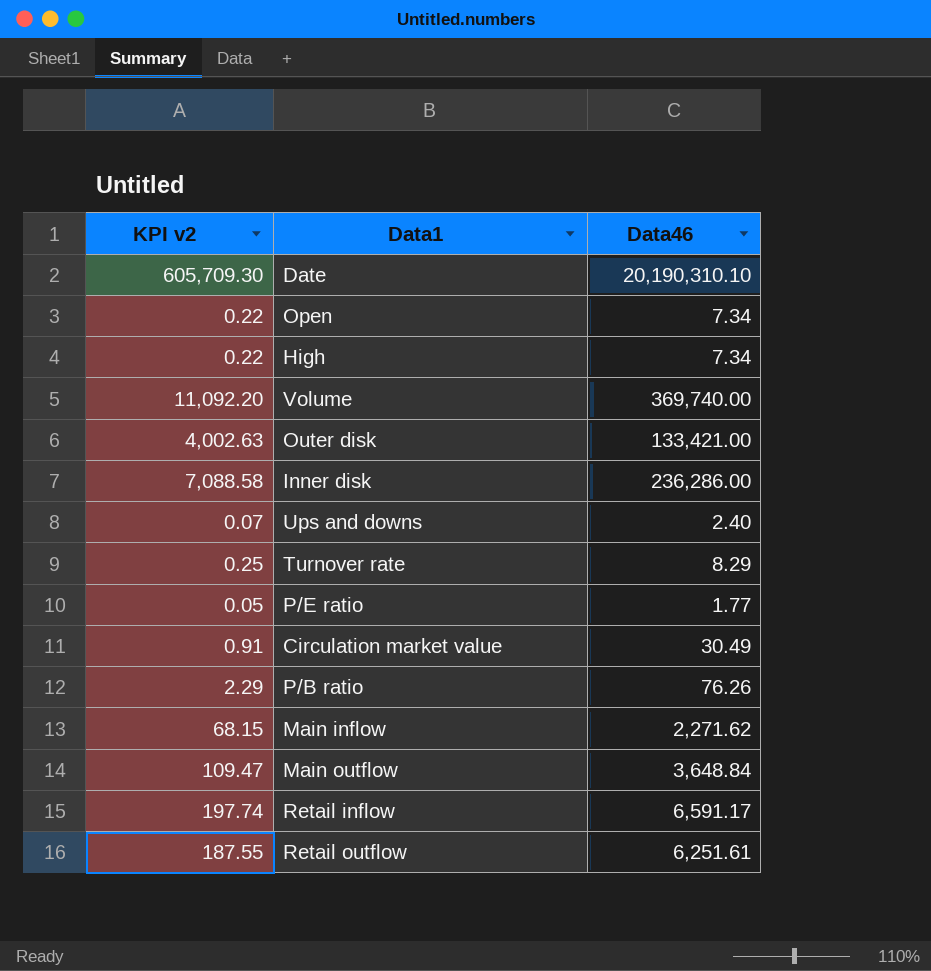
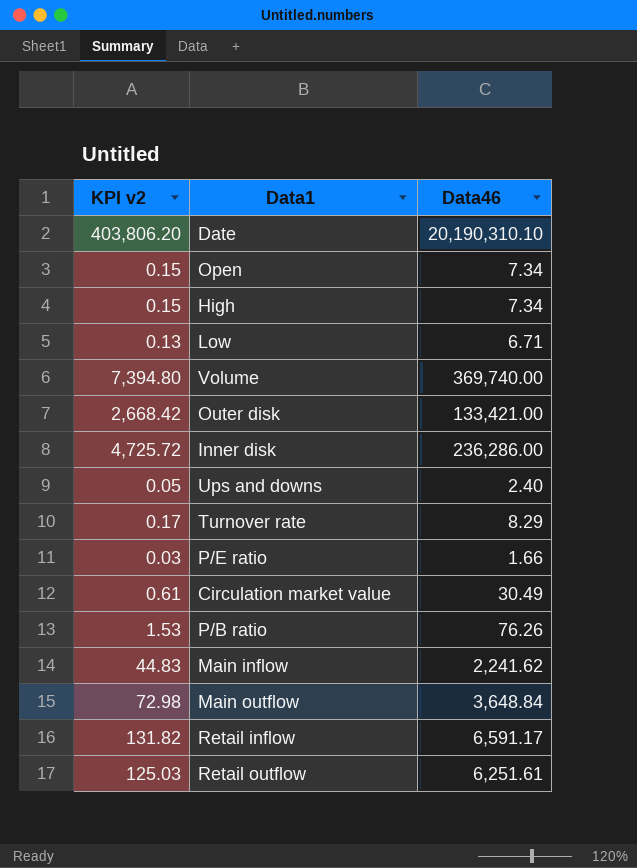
column KPI v2 | formula: [Data46] * 0.03 -> [Data46] * 0.02
row Low: none -> 0.13 | 6.71
P/E ratio | Data46: 1.77 -> 1.66
Main inflow | Data46: 2,271.62 -> 2,241.62

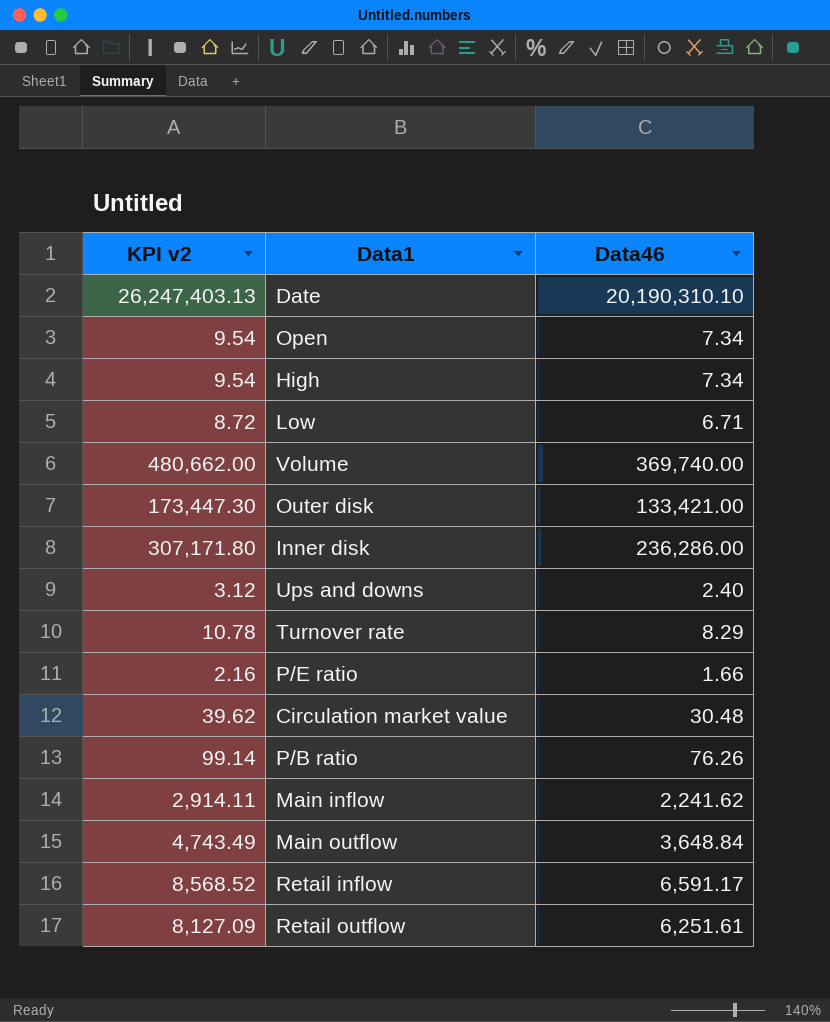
column KPI v2 | formula: [Data46] * 0.02 -> [Data46] * 1.3
Circulation market value | Data46: 30.49 -> 30.48

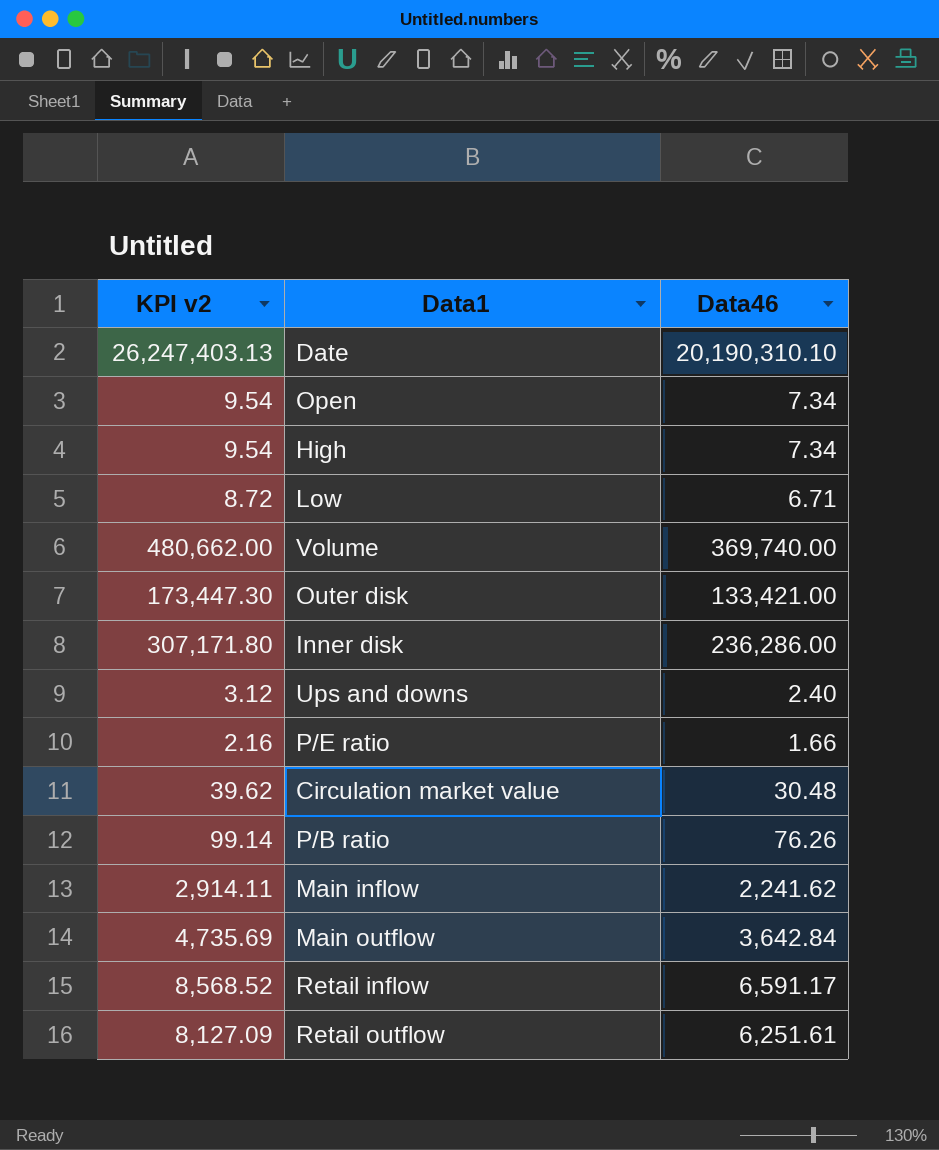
row Turnover rate: 10.78 | 8.29 -> none
Main outflow | KPI v2: 4,743.49 -> 4,735.69
Main outflow | Data46: 3,648.84 -> 3,642.84

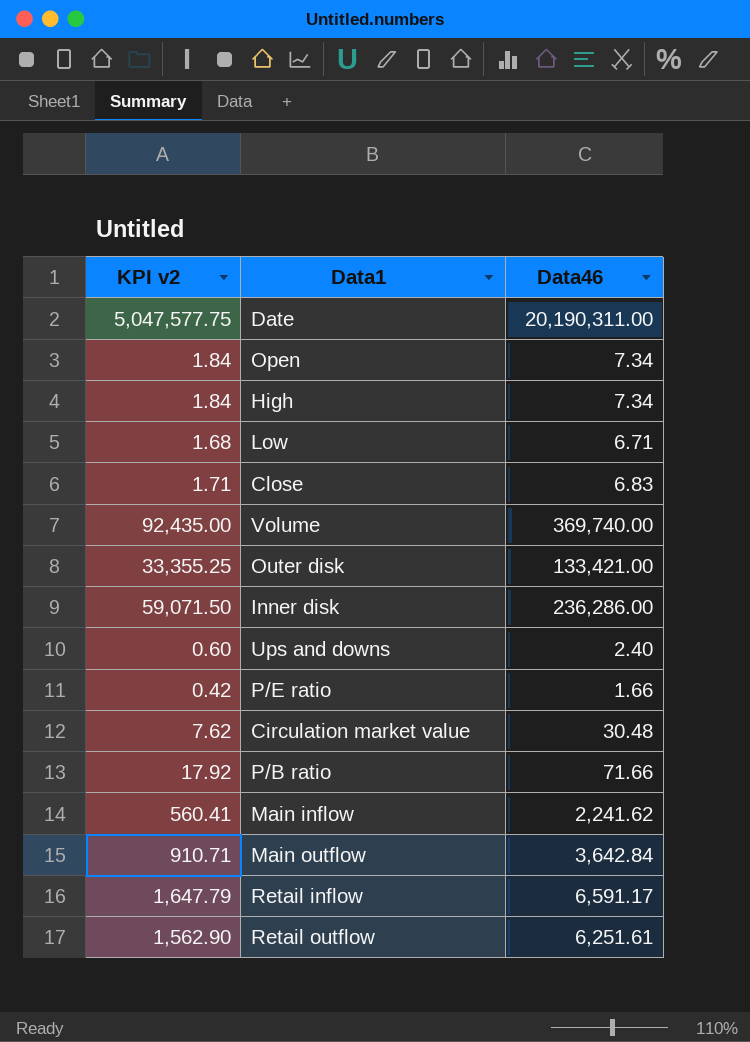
column KPI v2 | formula: [Data46] * 1.3 -> [Data46] * 0.25
Date | Data46: 20,190,310.10 -> 20,190,311.00
row Close: none -> 1.71 | 6.83
P/B ratio | Data46: 76.26 -> 71.66

